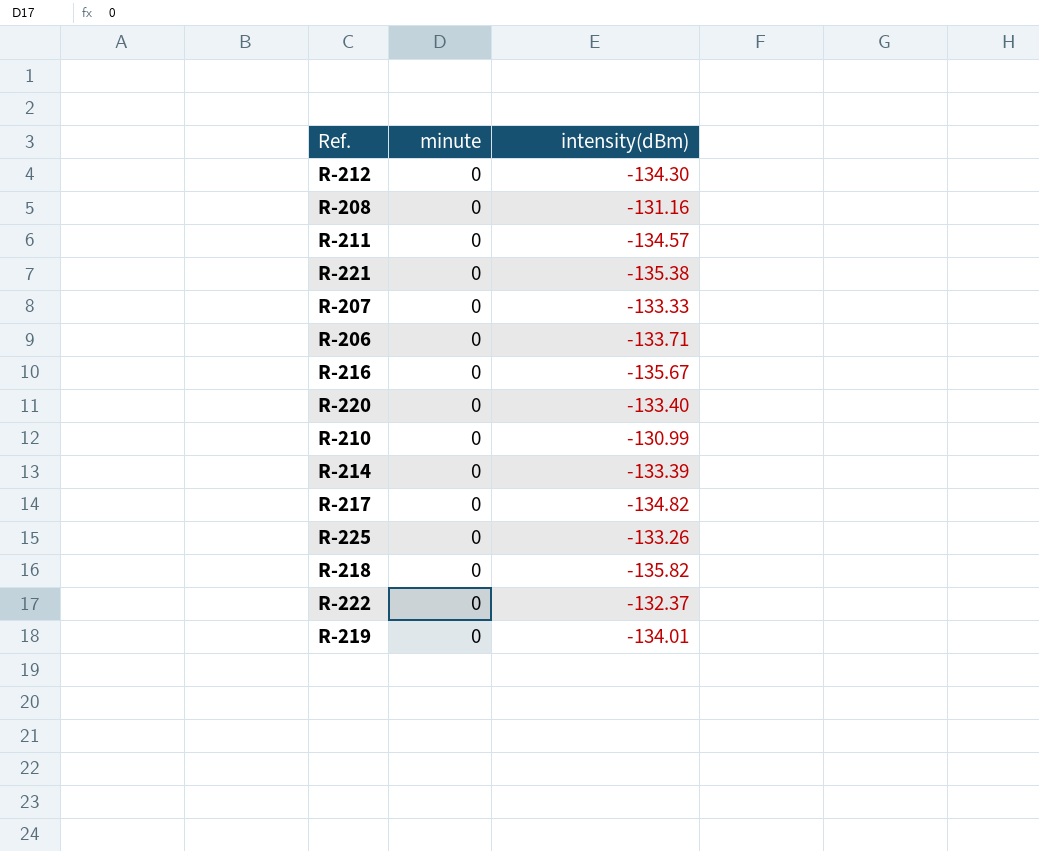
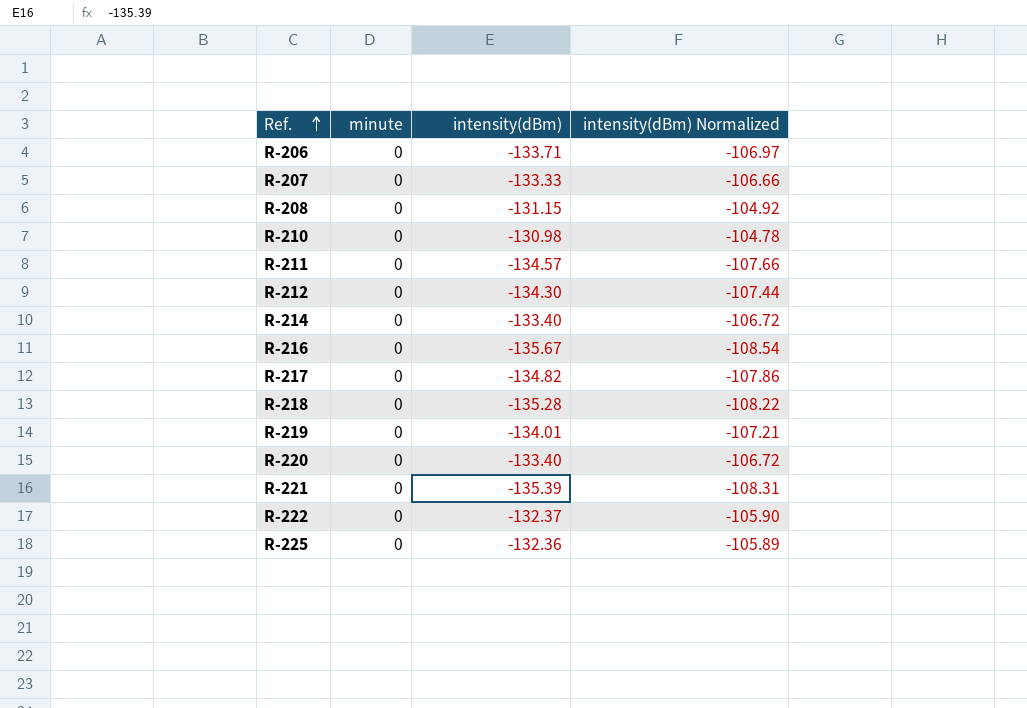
row order: none -> Ref. ascending
column intensity(dBm) Normalized | formula: none -> [intensity(dBm)] * 0.8
R-208 | intensity(dBm): -131.16 -> -131.15
R-210 | intensity(dBm): -130.99 -> -130.98
R-214 | intensity(dBm): -133.39 -> -133.40
R-218 | intensity(dBm): -135.82 -> -135.28
R-221 | intensity(dBm): -135.38 -> -135.39
R-225 | intensity(dBm): -133.26 -> -132.36

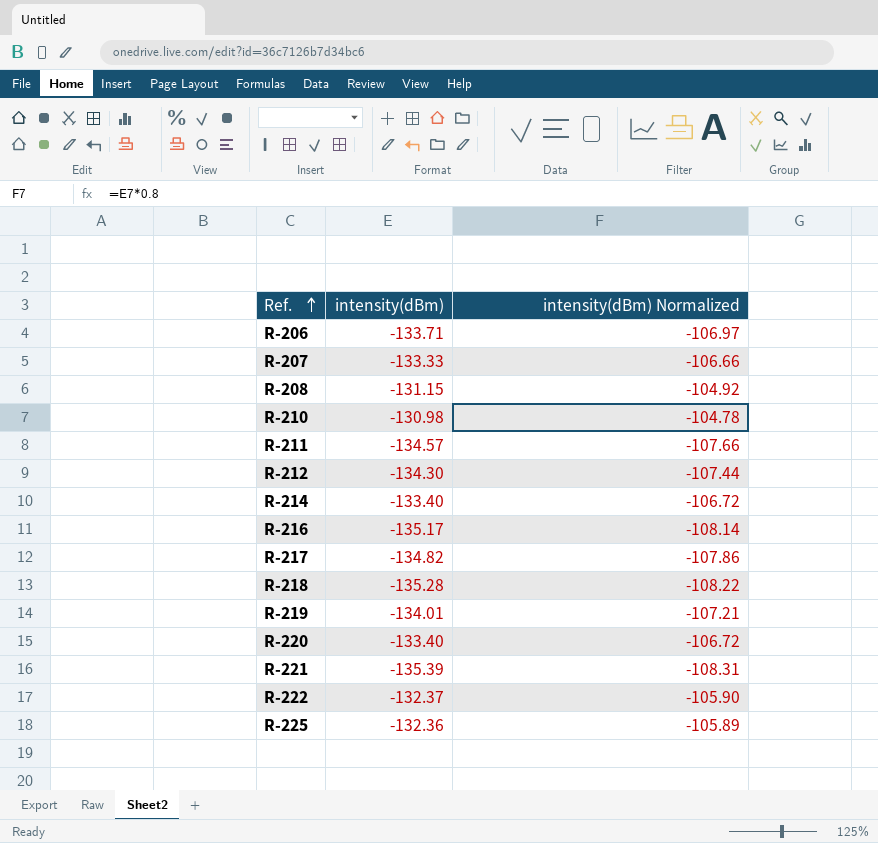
column minute | position: 2 -> none
R-216 | intensity(dBm): -135.67 -> -135.17
R-216 | intensity(dBm) Normalized: -108.54 -> -108.14

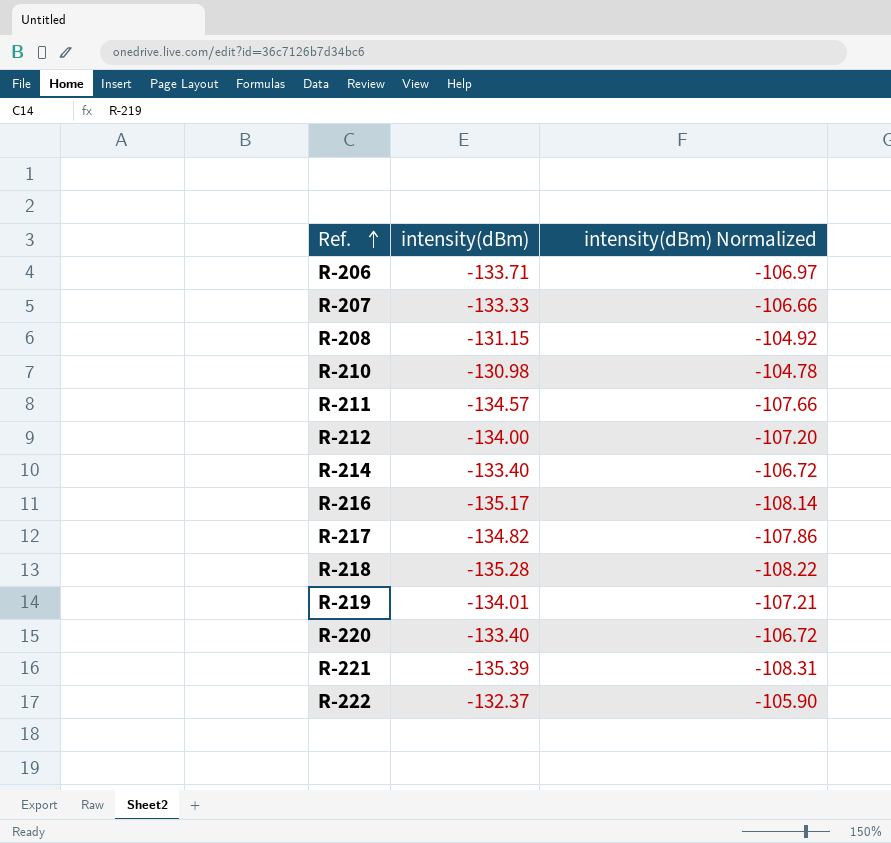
row R-225: -132.36 | -105.89 -> none
R-212 | intensity(dBm): -134.30 -> -134.00
R-212 | intensity(dBm) Normalized: -107.44 -> -107.20

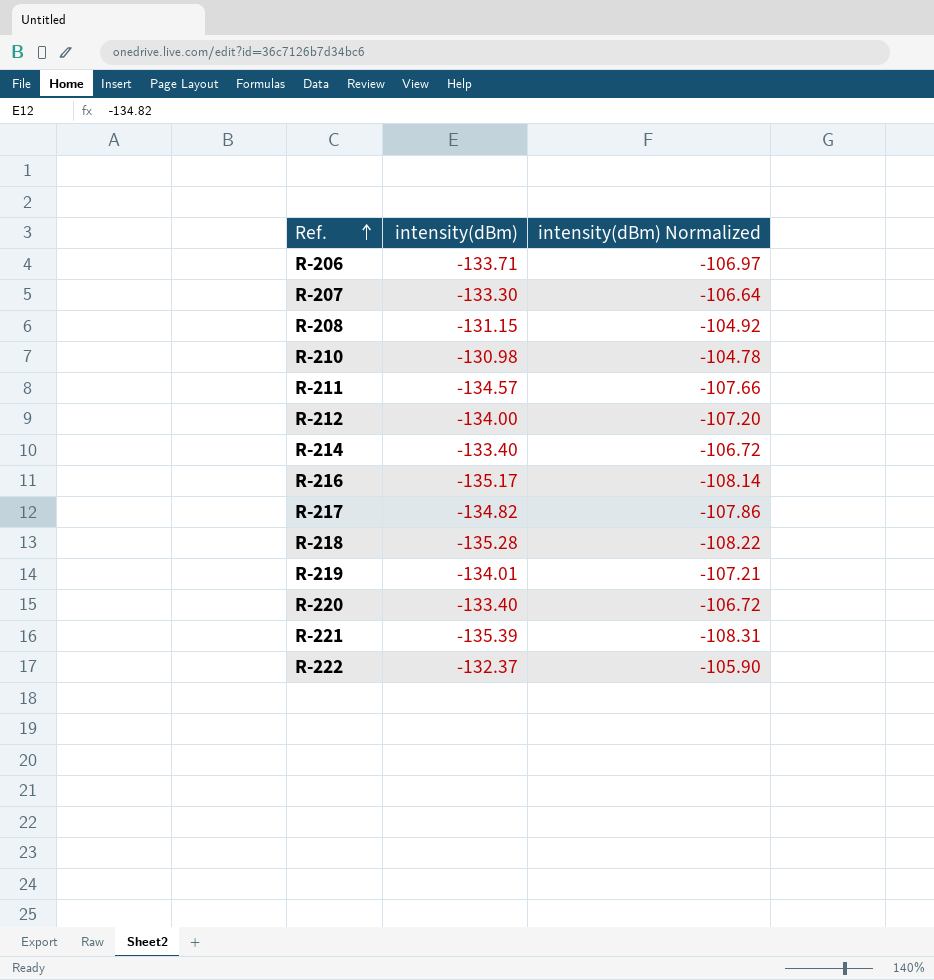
R-207 | intensity(dBm): -133.33 -> -133.30
R-207 | intensity(dBm) Normalized: -106.66 -> -106.64

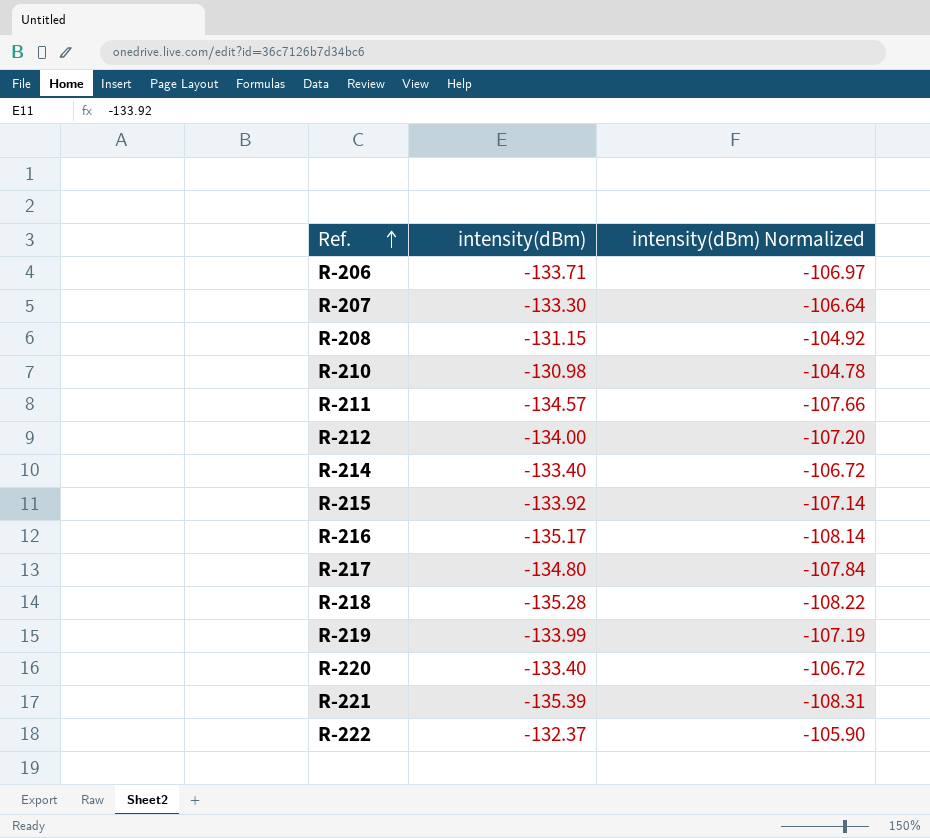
row R-215: none -> -133.92 | -107.14
R-217 | intensity(dBm): -134.82 -> -134.80
R-217 | intensity(dBm) Normalized: -107.86 -> -107.84
R-219 | intensity(dBm): -134.01 -> -133.99
R-219 | intensity(dBm) Normalized: -107.21 -> -107.19

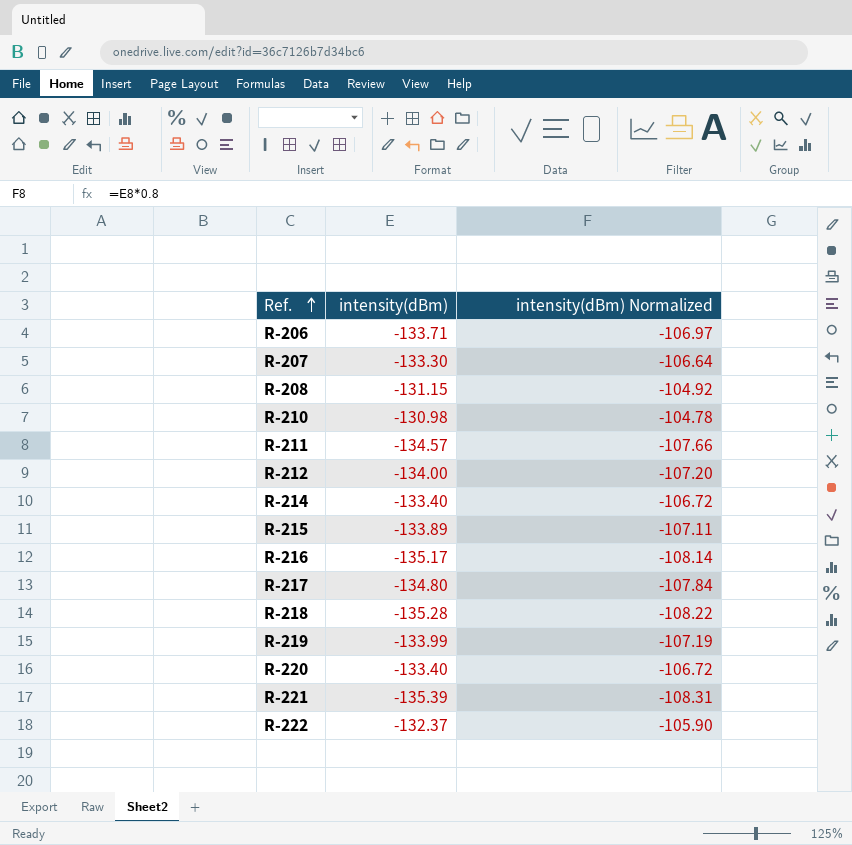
R-215 | intensity(dBm): -133.92 -> -133.89
R-215 | intensity(dBm) Normalized: -107.14 -> -107.11

